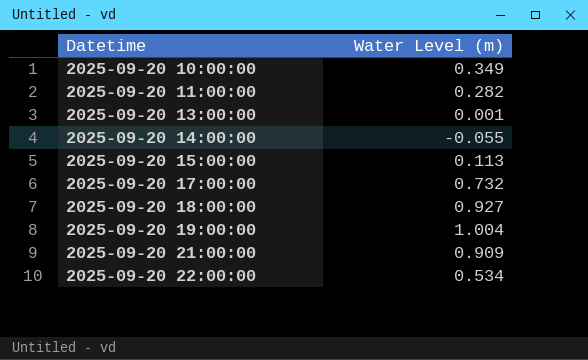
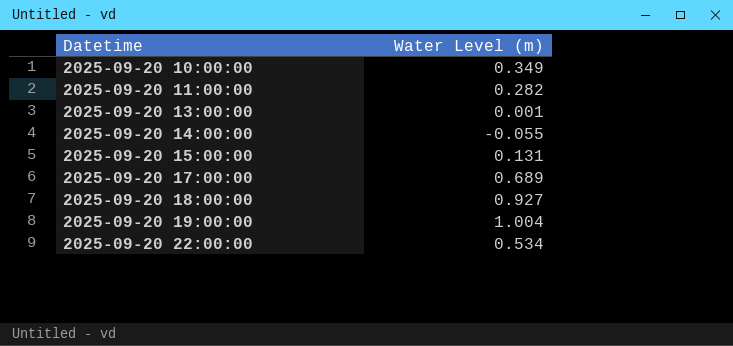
row 2025-09-20 21:00:00: 0.909 -> none
2025-09-20 15:00:00 | Water Level (m): 0.113 -> 0.131
2025-09-20 17:00:00 | Water Level (m): 0.732 -> 0.689

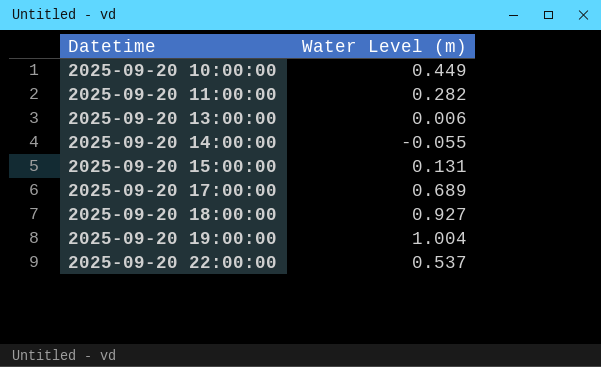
2025-09-20 10:00:00 | Water Level (m): 0.349 -> 0.449
2025-09-20 13:00:00 | Water Level (m): 0.001 -> 0.006
2025-09-20 22:00:00 | Water Level (m): 0.534 -> 0.537

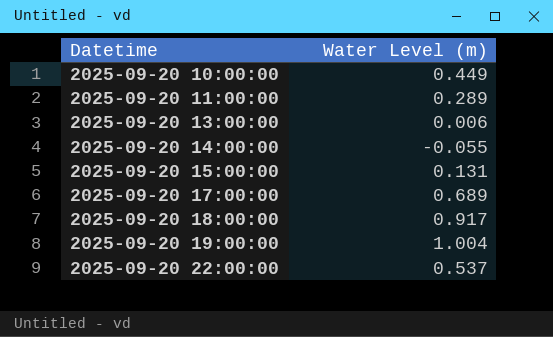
2025-09-20 11:00:00 | Water Level (m): 0.282 -> 0.289
2025-09-20 18:00:00 | Water Level (m): 0.927 -> 0.917

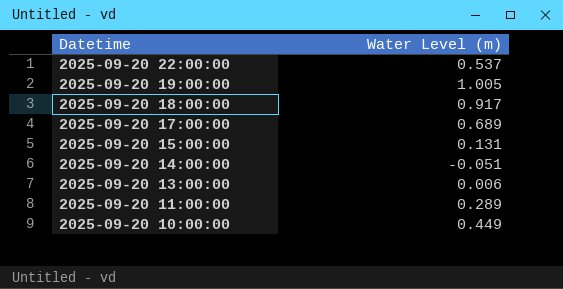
row order: Datetime ascending -> Datetime descending
2025-09-20 19:00:00 | Water Level (m): 1.004 -> 1.005
2025-09-20 14:00:00 | Water Level (m): -0.055 -> -0.051

